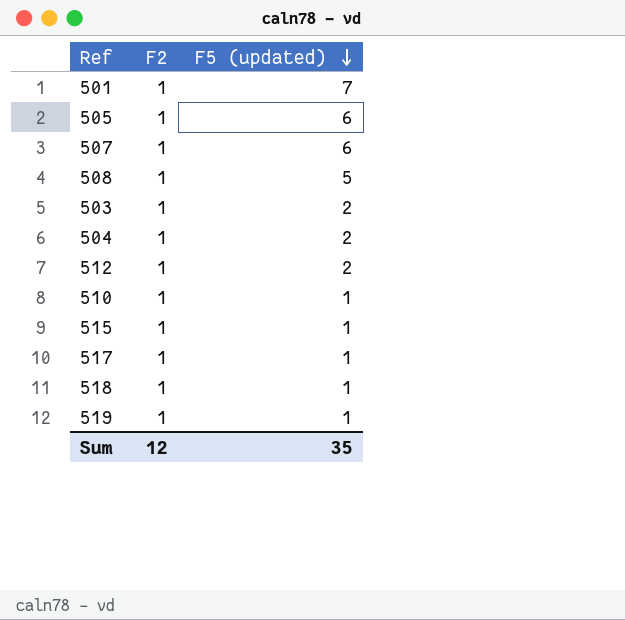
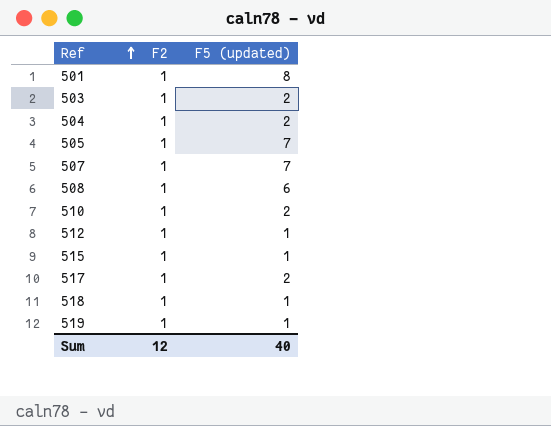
row order: F5 (updated) descending -> Ref ascending
501 | F5 (updated): 7 -> 8
505 | F5 (updated): 6 -> 7
507 | F5 (updated): 6 -> 7
508 | F5 (updated): 5 -> 6
510 | F5 (updated): 1 -> 2
512 | F5 (updated): 2 -> 1
517 | F5 (updated): 1 -> 2
Sum | F5 (updated): 35 -> 40

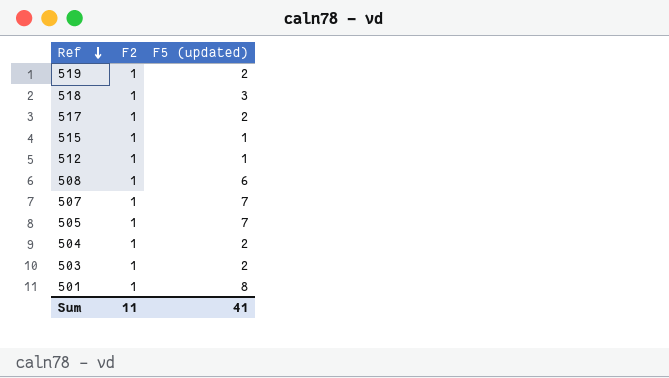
row order: Ref ascending -> Ref descending
row 510: 1 | 2 -> none
519 | F5 (updated): 1 -> 2
518 | F5 (updated): 1 -> 3
Sum | F2: 12 -> 11
Sum | F5 (updated): 40 -> 41

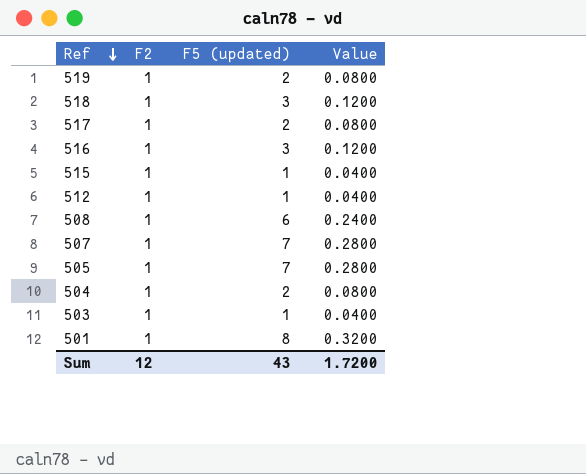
column Value | formula: none -> [F5 (updated)] * 0.04
row 516: none -> 1 | 3 | 0.1200
503 | F5 (updated): 2 -> 1
Sum | F2: 11 -> 12
Sum | F5 (updated): 41 -> 43

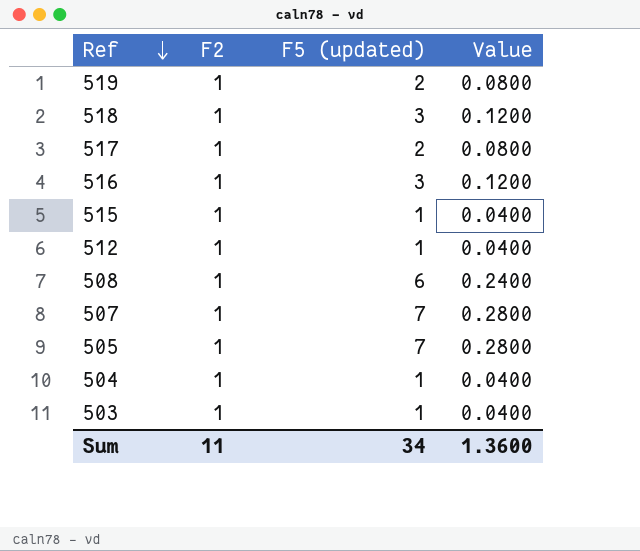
row 501: 1 | 8 | 0.3200 -> none
504 | F5 (updated): 2 -> 1
504 | Value: 0.0800 -> 0.0400
Sum | F2: 12 -> 11
Sum | F5 (updated): 43 -> 34
Sum | Value: 1.7200 -> 1.3600

